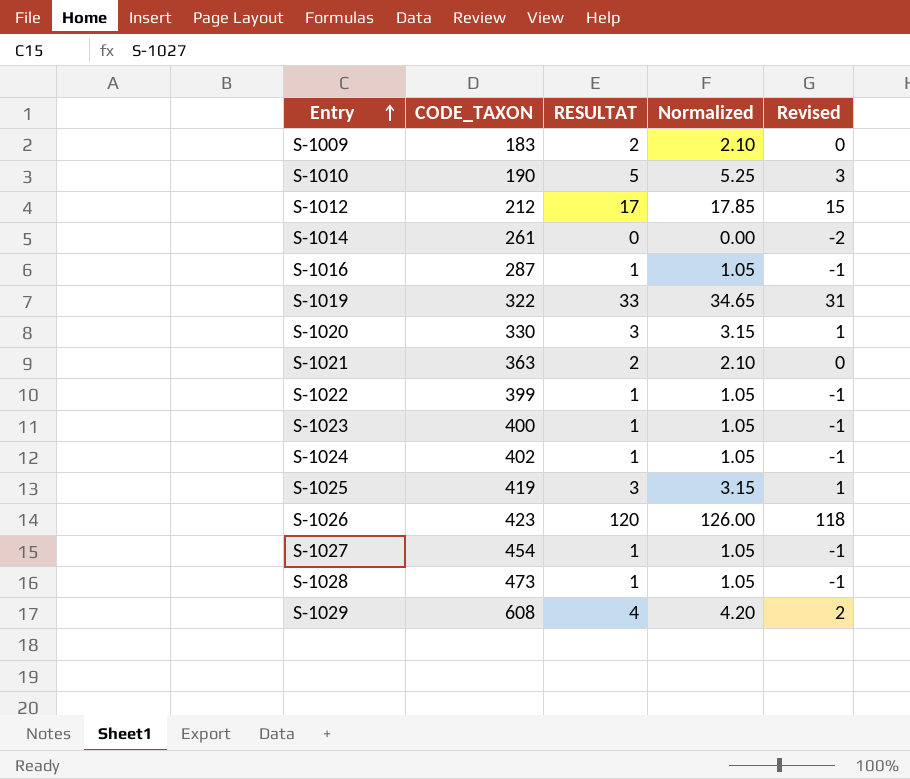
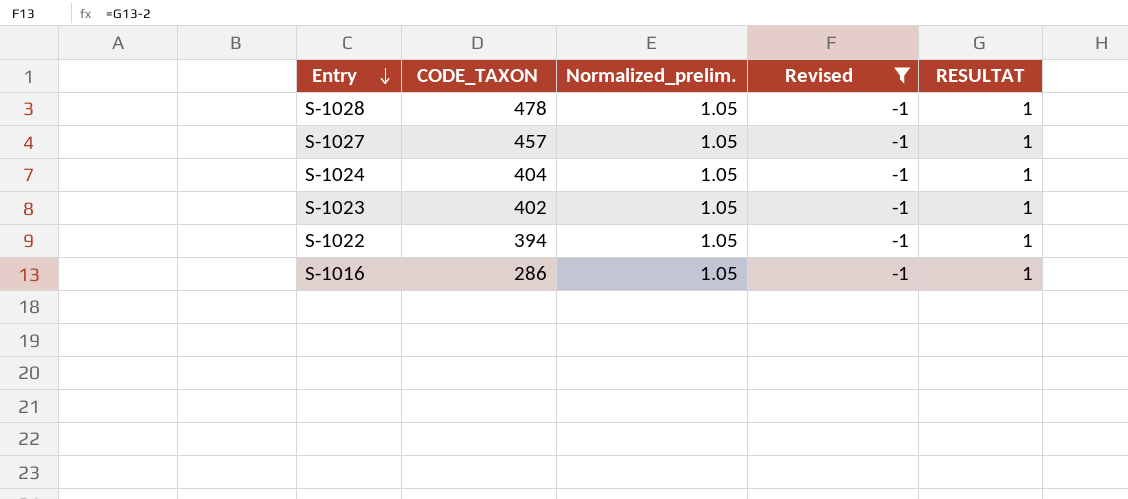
filter: none -> Revised = -1
row order: Entry ascending -> Entry descending
column name: Normalized -> Normalized_prelim.
column RESULTAT | position: 3 -> 5
S-1028 | CODE_TAXON: 473 -> 478
S-1027 | CODE_TAXON: 454 -> 457
S-1024 | CODE_TAXON: 402 -> 404
S-1023 | CODE_TAXON: 400 -> 402
S-1022 | CODE_TAXON: 399 -> 394
S-1016 | CODE_TAXON: 287 -> 286

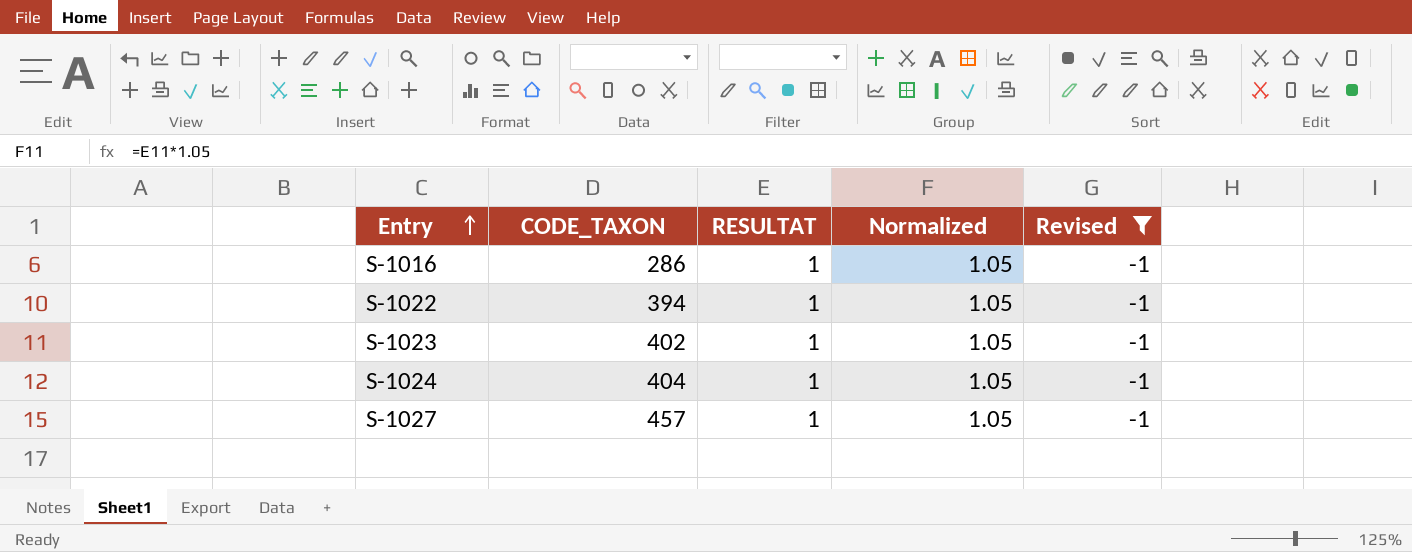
row order: Entry descending -> Entry ascending
column RESULTAT | position: 5 -> 3
column name: Normalized_prelim. -> Normalized
row S-1028: 478 | 1.05 | -1 | 1 -> none

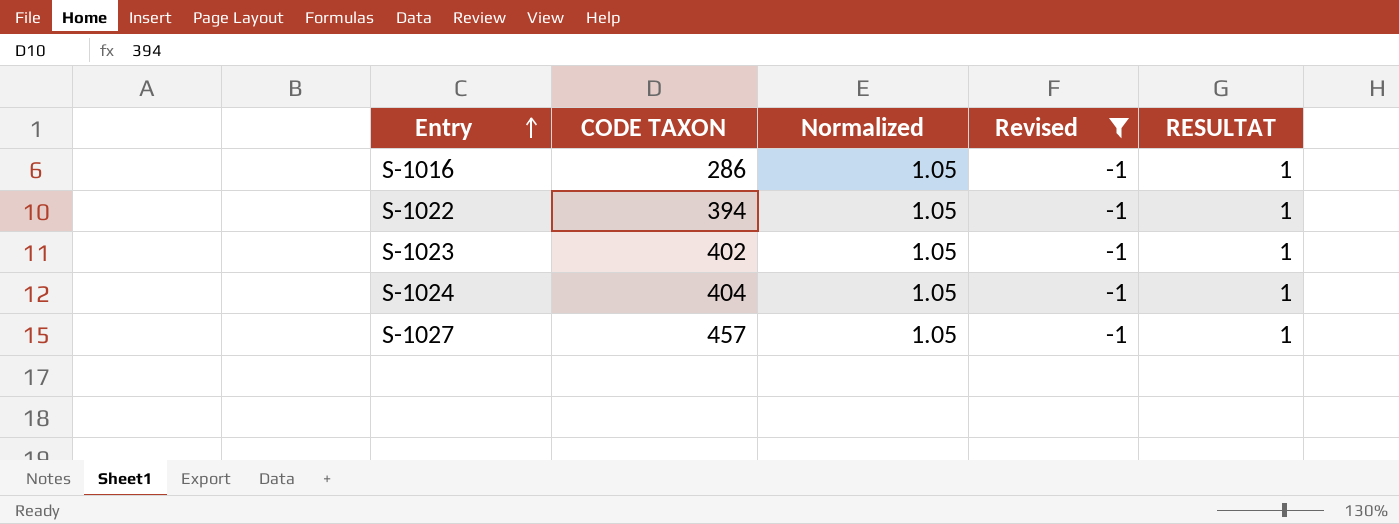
column name: CODE_TAXON -> CODE TAXON
column RESULTAT | position: 3 -> 5

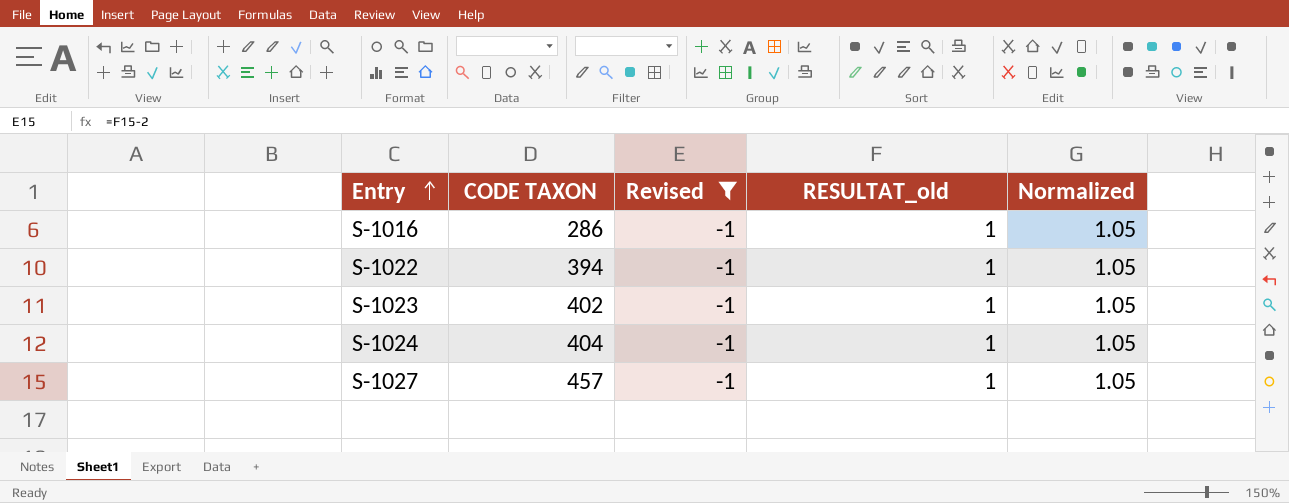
column name: RESULTAT -> RESULTAT_old
column Normalized | position: 3 -> 5

